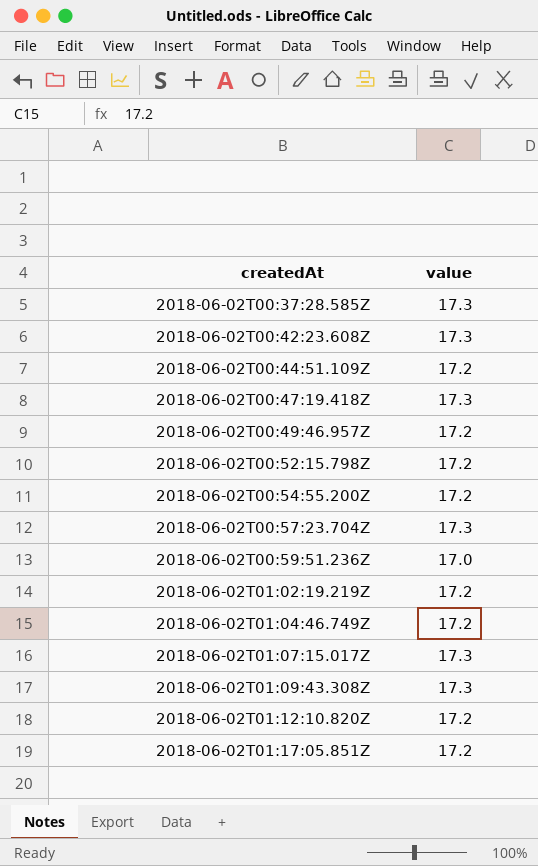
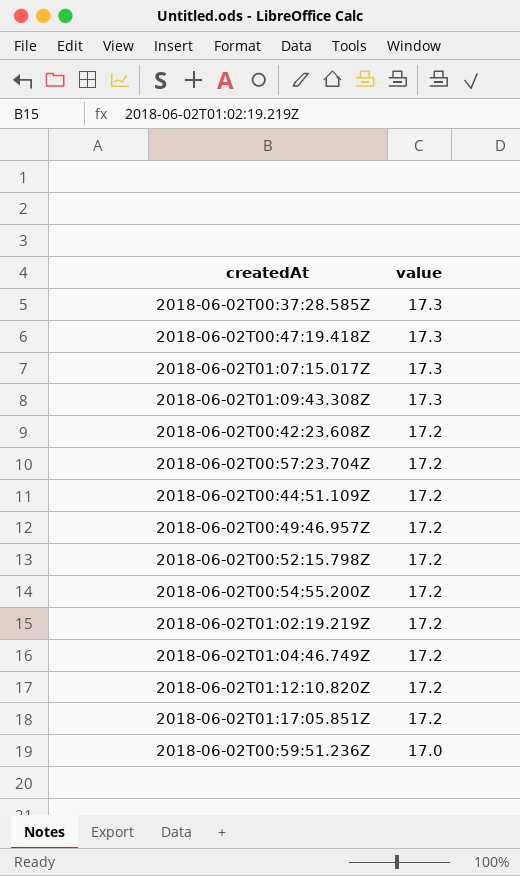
row order: createdAt ascending -> value descending
2018-06-02T00:42:23.608Z | value: 17.3 -> 17.2
2018-06-02T00:57:23.704Z | value: 17.3 -> 17.2

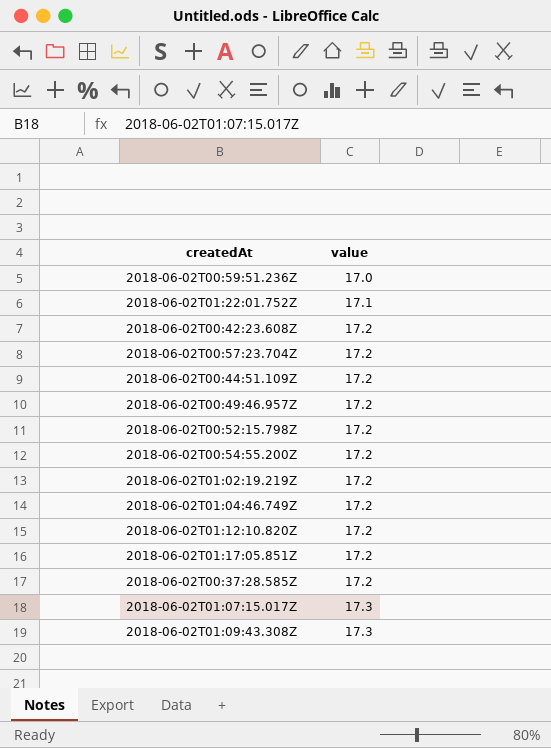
row order: value descending -> value ascending
row 2018-06-02T00:47:19.418Z: 17.3 -> none
row 2018-06-02T01:22:01.752Z: none -> 17.1
2018-06-02T00:37:28.585Z | value: 17.3 -> 17.2

